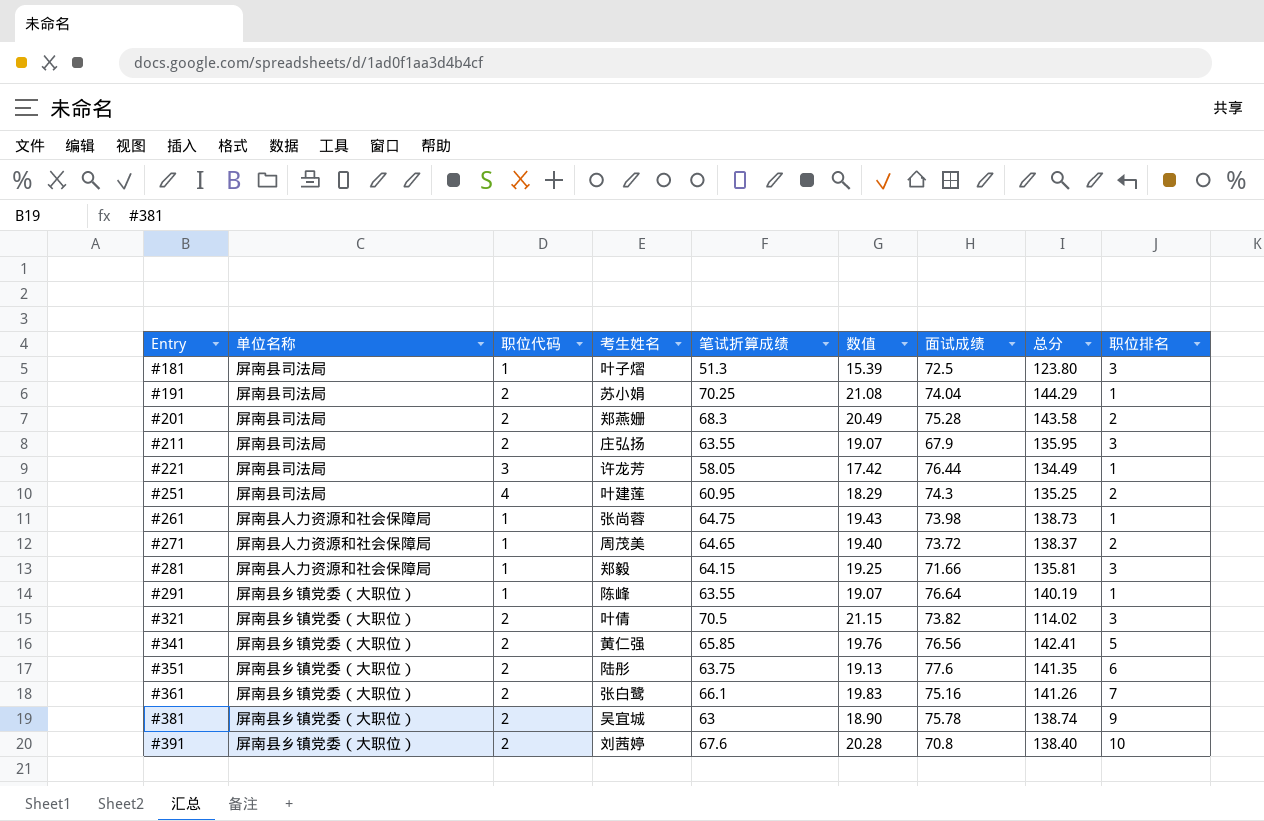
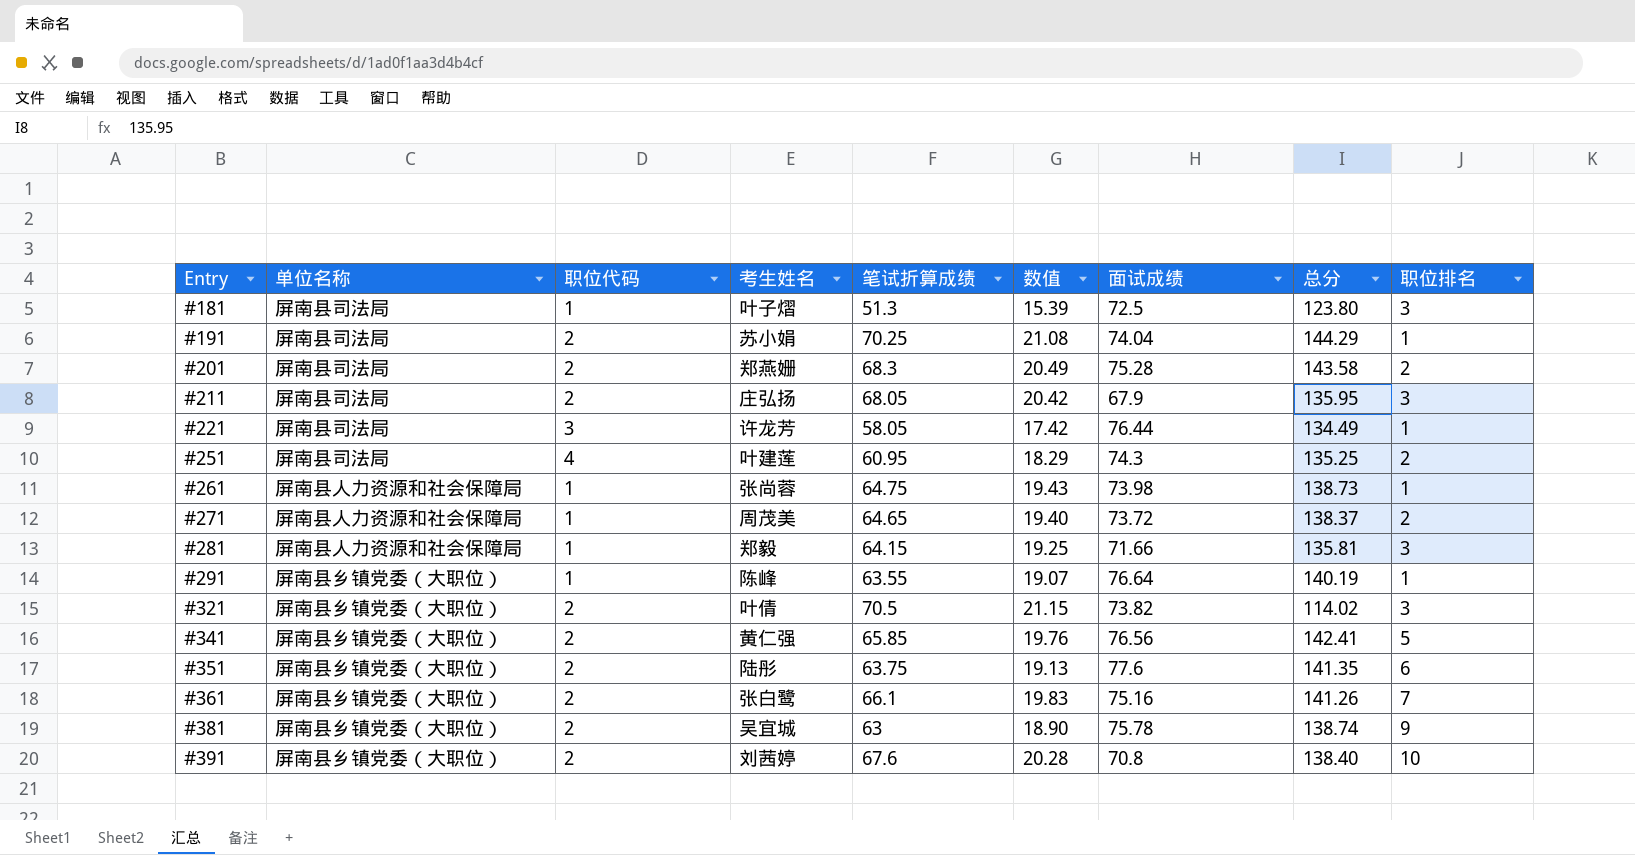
#211 | 笔试折算成绩: 63.55 -> 68.05
#211 | 数值: 19.07 -> 20.42

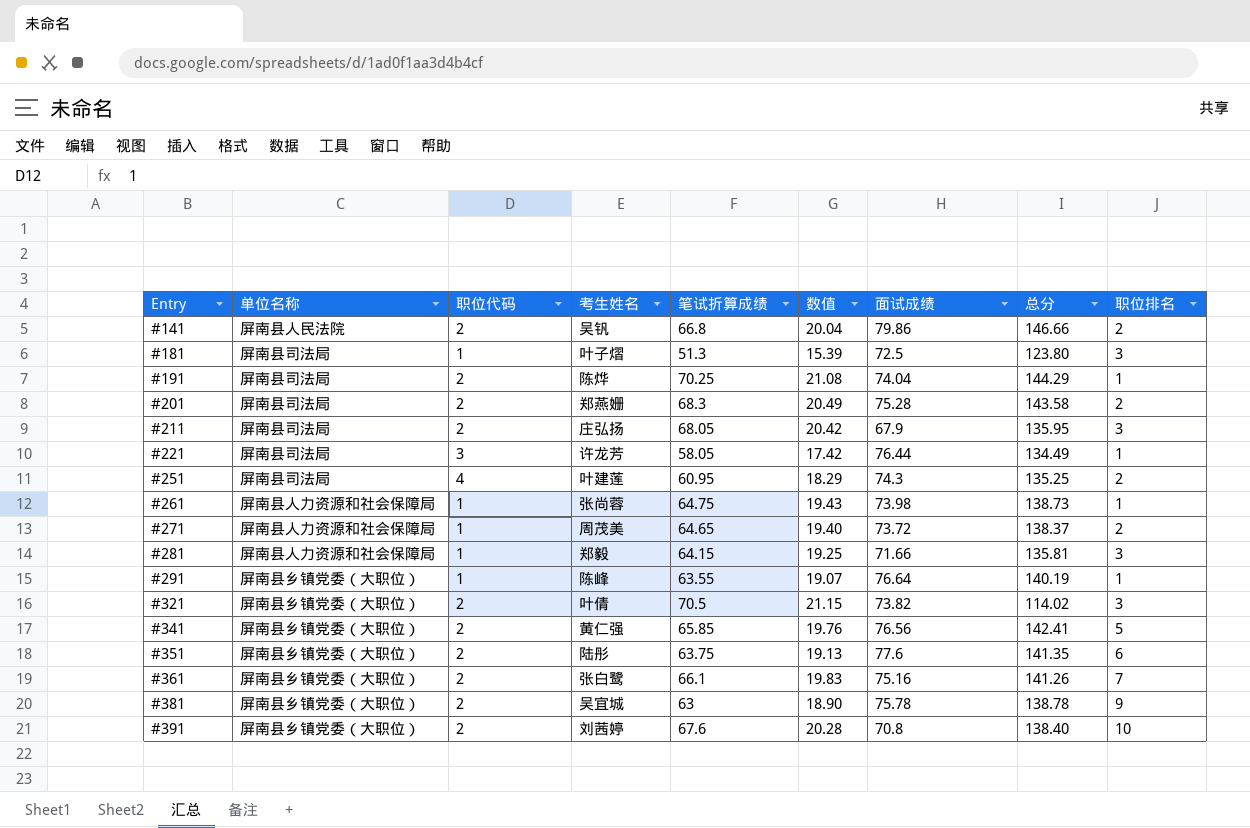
row #141: none -> 屏南县人民法院 | 2 | 吴钒 | 66.8 | 20.04 | 79.86 | 146.66 | 2
#191 | 考生姓名: 苏小娟 -> 陈烨
#381 | 总分: 138.74 -> 138.78

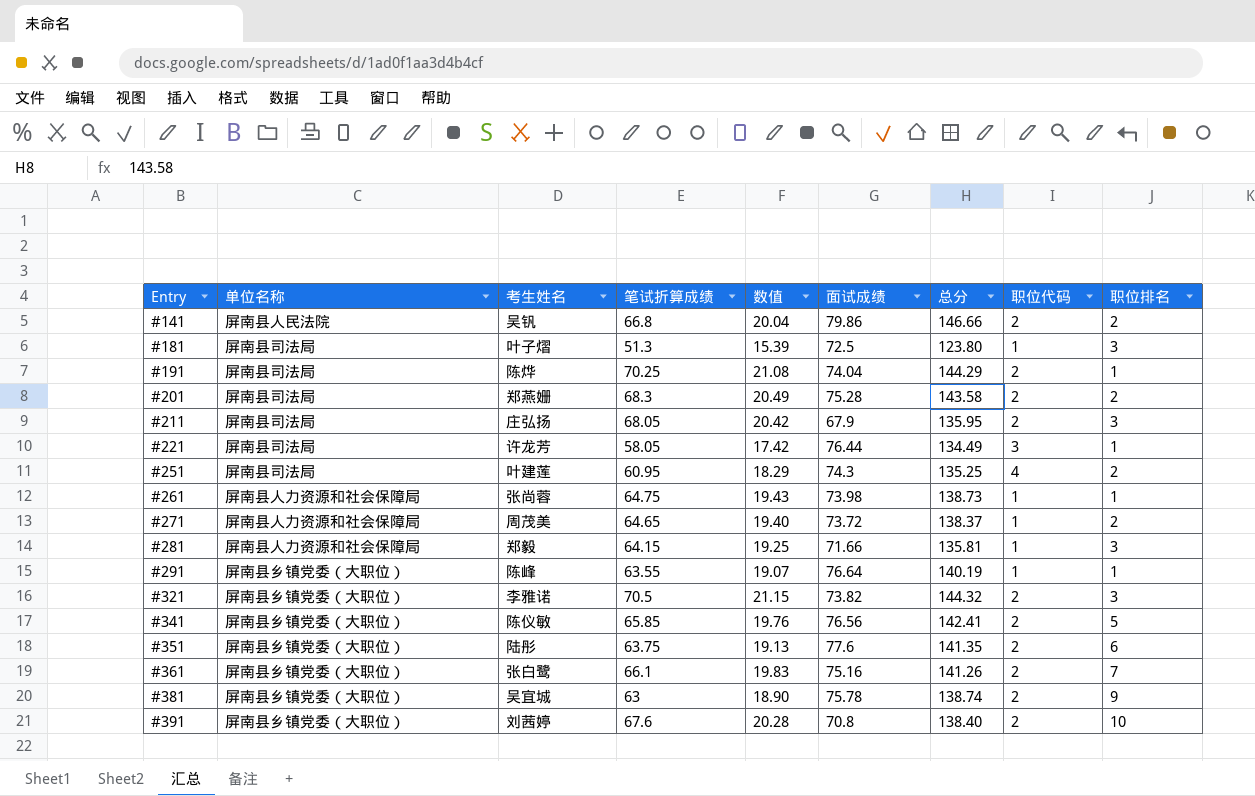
column 职位代码 | position: 3 -> 8
#321 | 考生姓名: 叶倩 -> 李雅诺
#321 | 总分: 114.02 -> 144.32
#341 | 考生姓名: 黄仁强 -> 陈仪敏
#381 | 总分: 138.78 -> 138.74

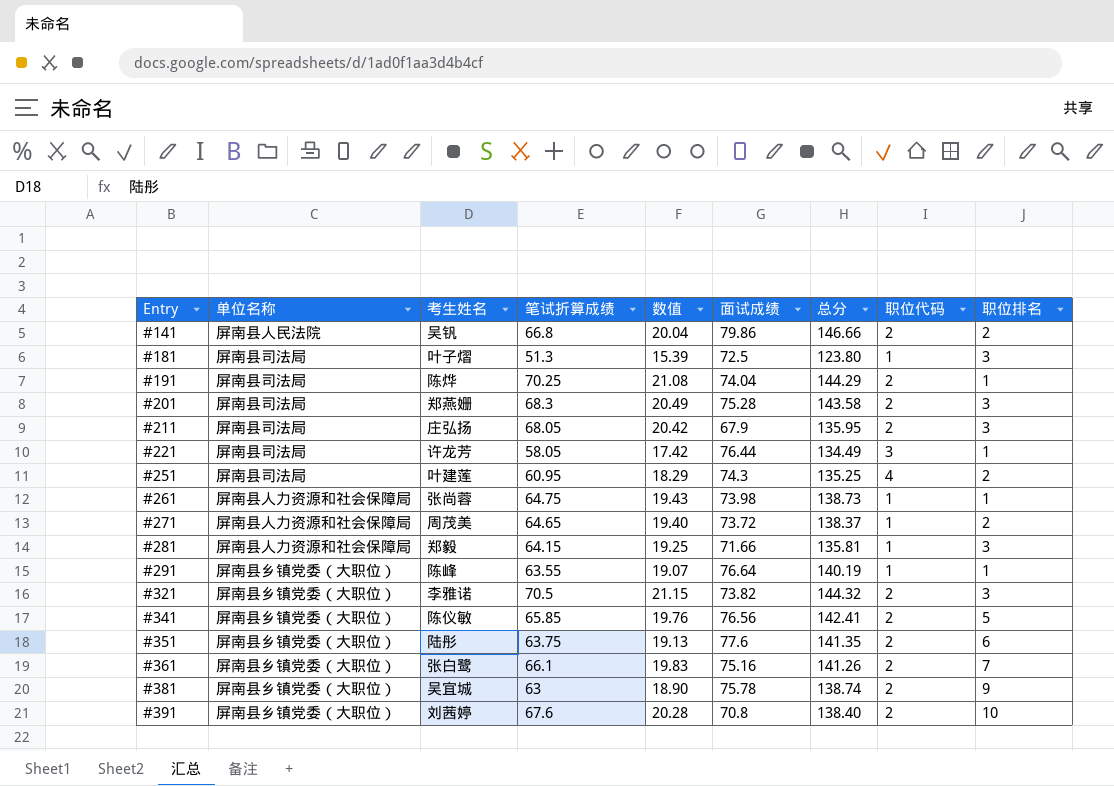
#201 | 职位排名: 2 -> 3

